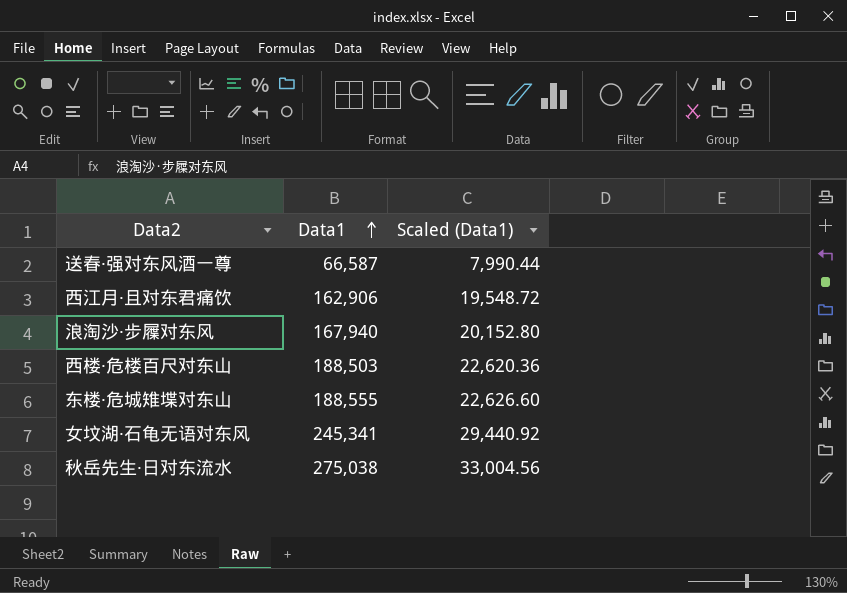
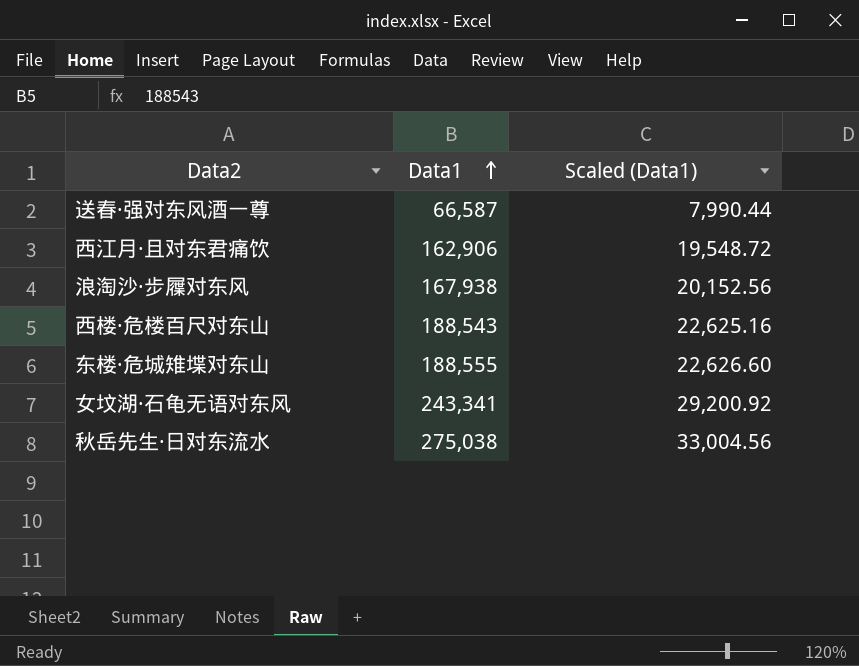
浪淘沙·步屧对东风 | Data1: 167,940 -> 167,938
浪淘沙·步屧对东风 | Scaled (Data1): 20,152.80 -> 20,152.56
西楼·危楼百尺对东山 | Data1: 188,503 -> 188,543
西楼·危楼百尺对东山 | Scaled (Data1): 22,620.36 -> 22,625.16
女坟湖·石龟无语对东风 | Data1: 245,341 -> 243,341
女坟湖·石龟无语对东风 | Scaled (Data1): 29,440.92 -> 29,200.92

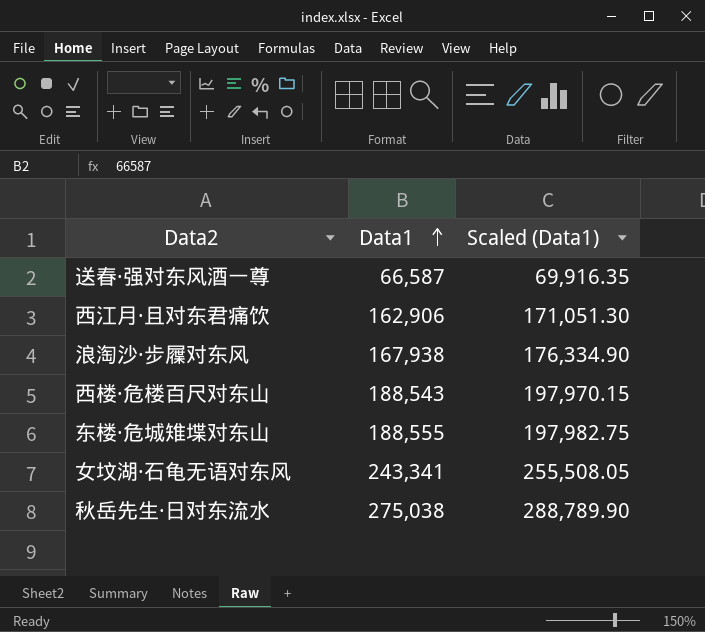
column Scaled (Data1) | formula: [Data1] * 0.12 -> [Data1] * 1.05

